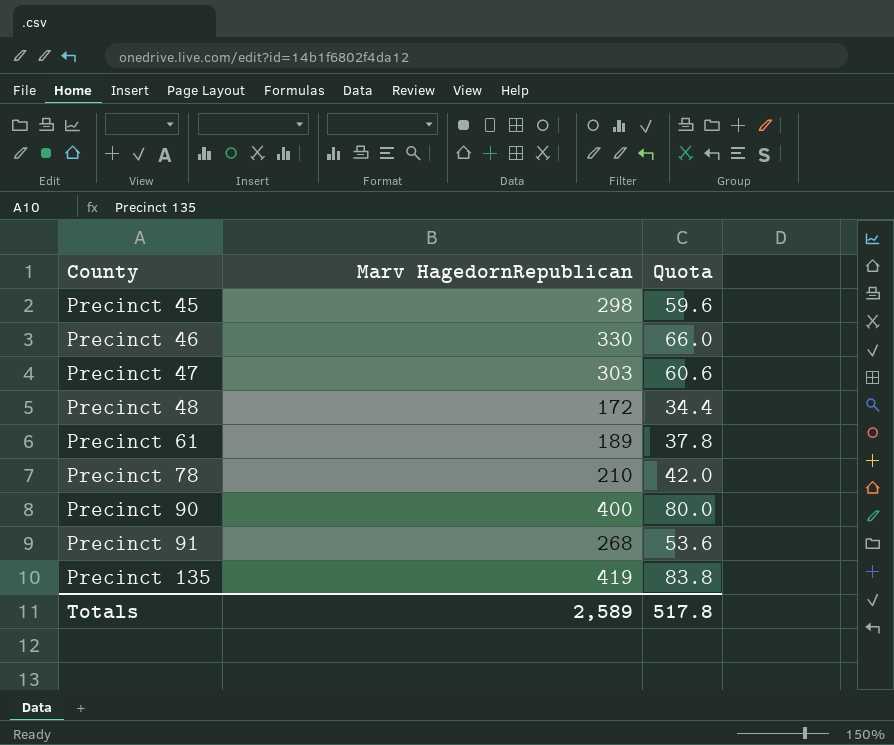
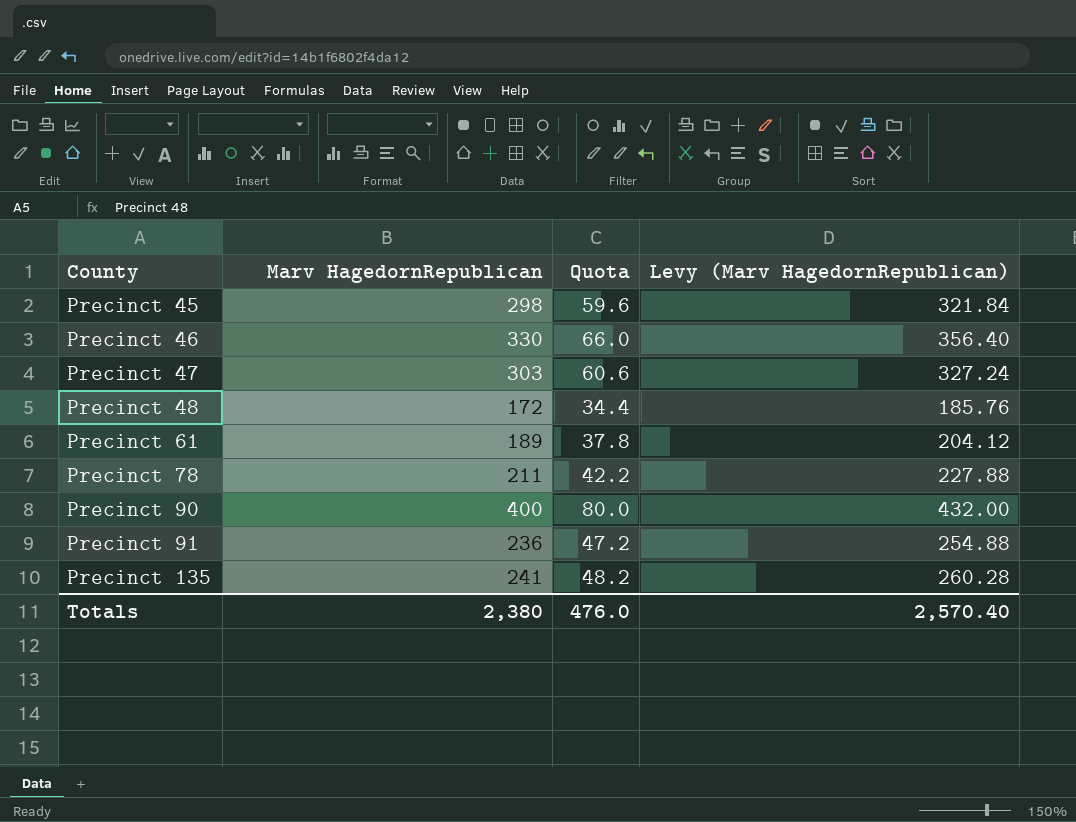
column Levy (Marv HagedornRepublican) | formula: none -> [Marv HagedornRepublican] * 1.08
Precinct 78 | Marv HagedornRepublican: 210 -> 211
Precinct 78 | Quota: 42.0 -> 42.2
Precinct 91 | Marv HagedornRepublican: 268 -> 236
Precinct 91 | Quota: 53.6 -> 47.2
Precinct 135 | Marv HagedornRepublican: 419 -> 241
Precinct 135 | Quota: 83.8 -> 48.2
Totals | Marv HagedornRepublican: 2,589 -> 2,380
Totals | Quota: 517.8 -> 476.0

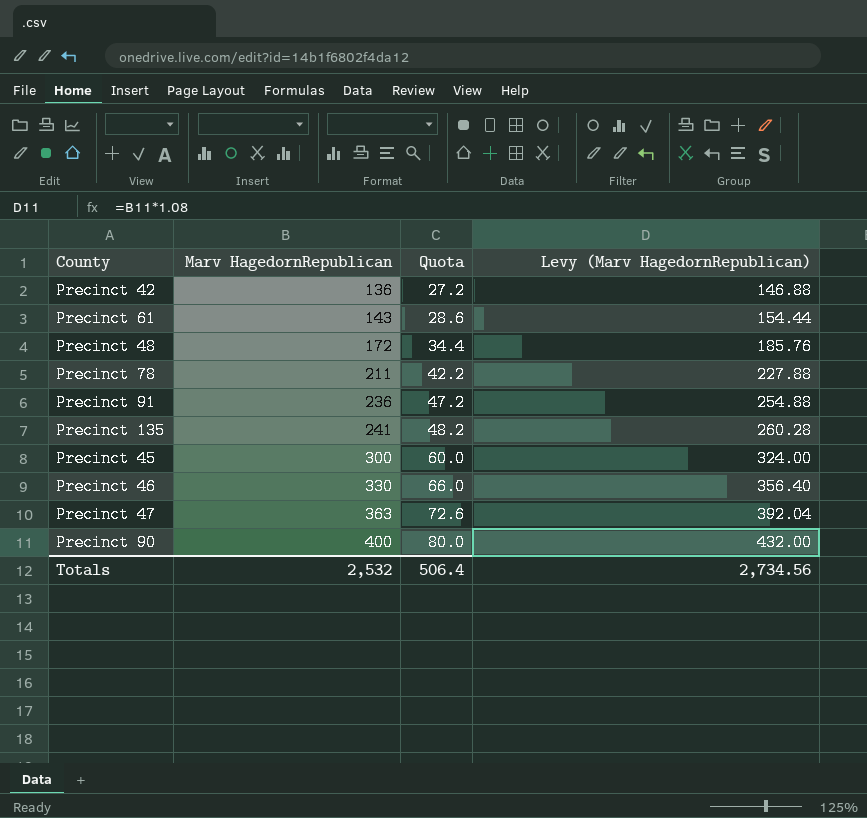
row order: County ascending -> Marv HagedornRepublican ascending
row Precinct 42: none -> 136 | 27.2 | 146.88
Precinct 61 | Marv HagedornRepublican: 189 -> 143
Precinct 61 | Quota: 37.8 -> 28.6
Precinct 61 | Levy (Marv HagedornRepublican): 204.12 -> 154.44
Precinct 45 | Marv HagedornRepublican: 298 -> 300
Precinct 45 | Quota: 59.6 -> 60.0
Precinct 45 | Levy (Marv HagedornRepublican): 321.84 -> 324.00
Precinct 47 | Marv HagedornRepublican: 303 -> 363
Precinct 47 | Quota: 60.6 -> 72.6
Precinct 47 | Levy (Marv HagedornRepublican): 327.24 -> 392.04
Totals | Marv HagedornRepublican: 2,380 -> 2,532
Totals | Quota: 476.0 -> 506.4
Totals | Levy (Marv HagedornRepublican): 2,570.40 -> 2,734.56

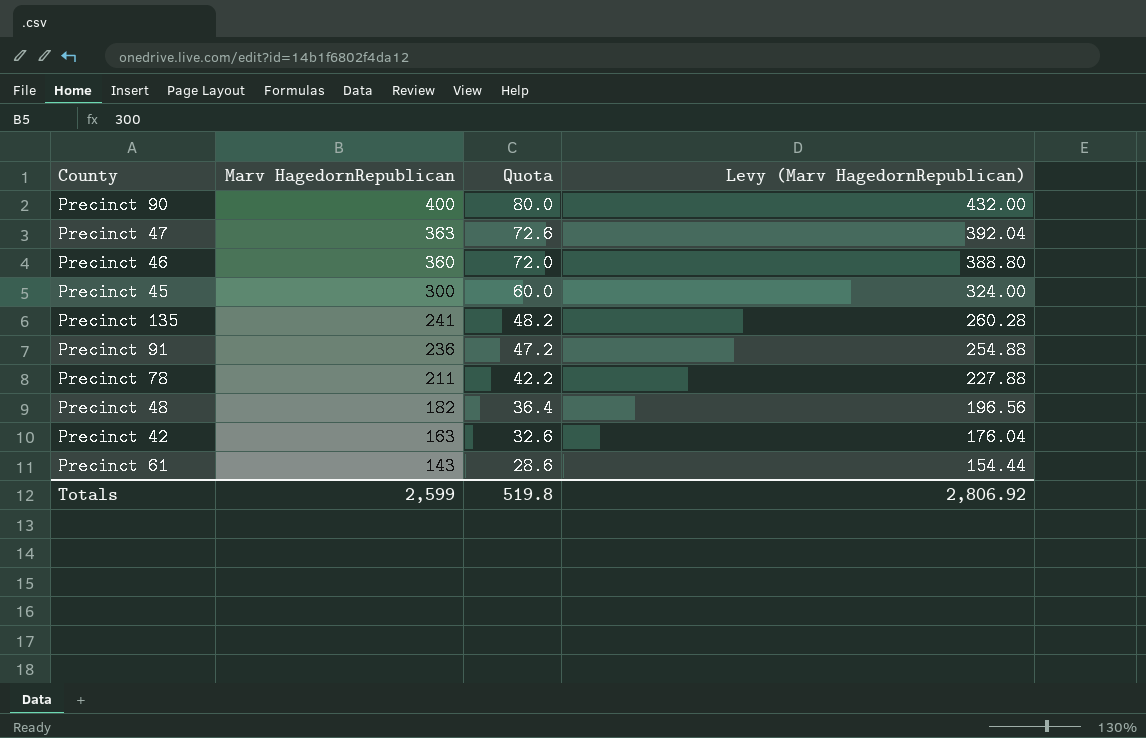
row order: Marv HagedornRepublican ascending -> Marv HagedornRepublican descending
Precinct 46 | Marv HagedornRepublican: 330 -> 360
Precinct 46 | Quota: 66.0 -> 72.0
Precinct 46 | Levy (Marv HagedornRepublican): 356.40 -> 388.80
Precinct 48 | Marv HagedornRepublican: 172 -> 182
Precinct 48 | Quota: 34.4 -> 36.4
Precinct 48 | Levy (Marv HagedornRepublican): 185.76 -> 196.56
Precinct 42 | Marv HagedornRepublican: 136 -> 163
Precinct 42 | Quota: 27.2 -> 32.6
Precinct 42 | Levy (Marv HagedornRepublican): 146.88 -> 176.04
Totals | Marv HagedornRepublican: 2,532 -> 2,599
Totals | Quota: 506.4 -> 519.8
Totals | Levy (Marv HagedornRepublican): 2,734.56 -> 2,806.92

